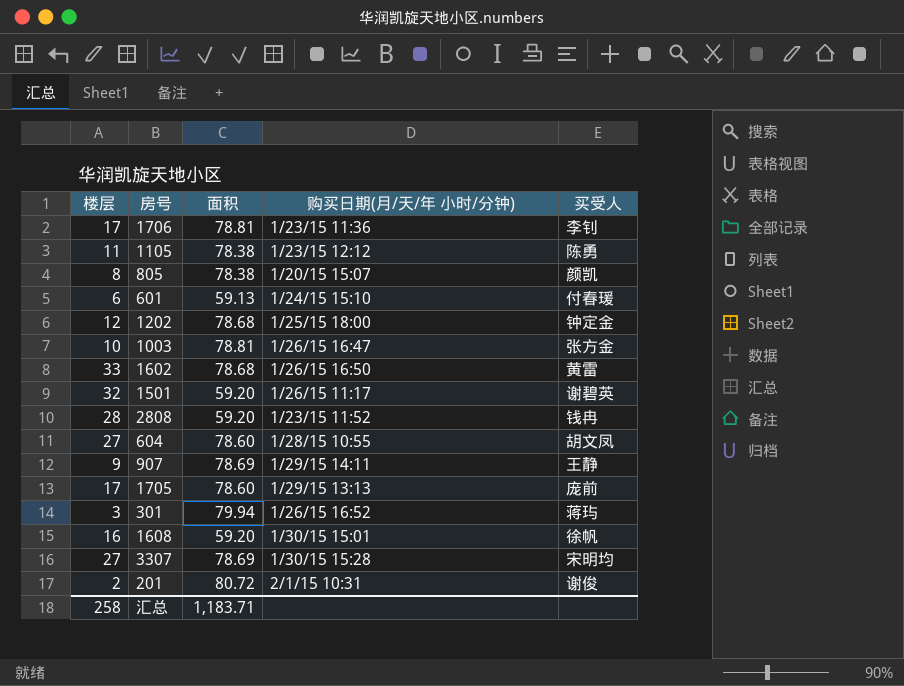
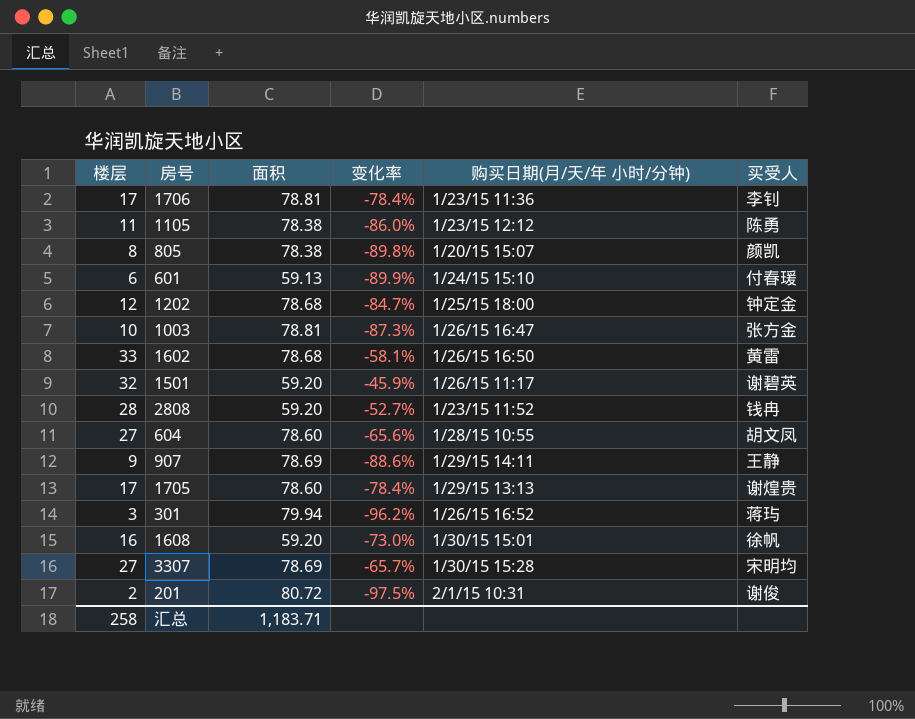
column 变化率 | formula: none -> ([楼层] - [面积]) / [面积]
1705 | 买受人: 庞前 -> 谢煌贵

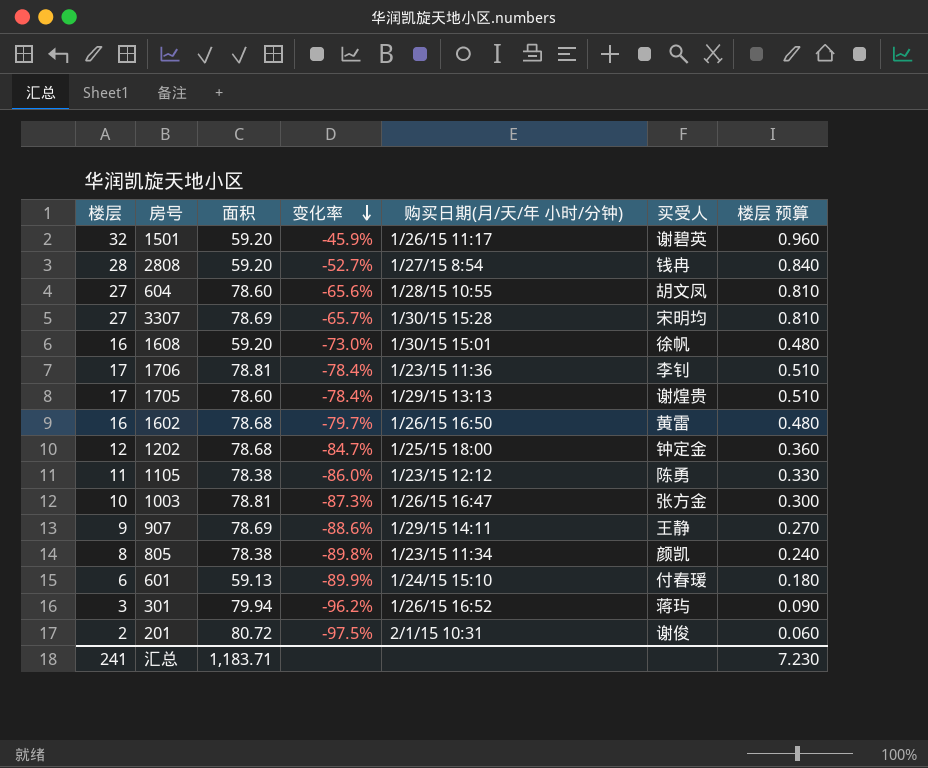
row order: none -> 变化率 descending
column 楼层 预算 | formula: none -> [楼层] * 0.03
2808 | 购买日期(月/天/年 小时/分钟): 1/23/15 11:52 -> 1/27/15 8:54
1602 | 楼层: 33 -> 16
1602 | 变化率: -58.1% -> -79.7%
805 | 购买日期(月/天/年 小时/分钟): 1/20/15 15:07 -> 1/23/15 11:34
汇总 | 楼层: 258 -> 241

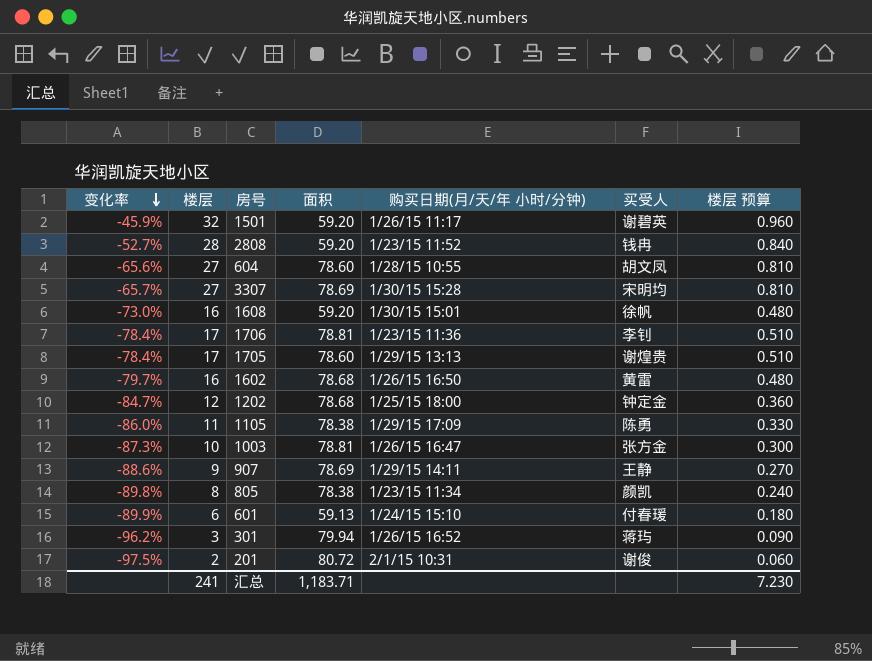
column 变化率 | position: 4 -> 1
2808 | 购买日期(月/天/年 小时/分钟): 1/27/15 8:54 -> 1/23/15 11:52
1105 | 购买日期(月/天/年 小时/分钟): 1/23/15 12:12 -> 1/29/15 17:09

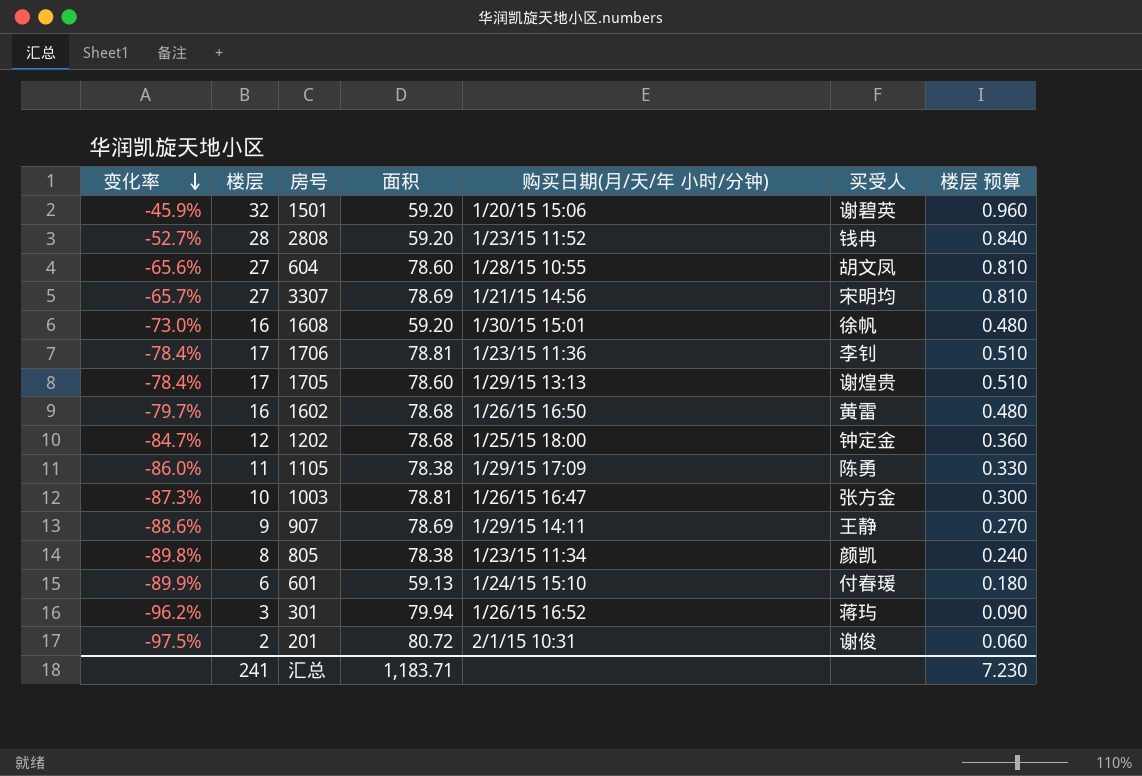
1501 | 购买日期(月/天/年 小时/分钟): 1/26/15 11:17 -> 1/20/15 15:06
3307 | 购买日期(月/天/年 小时/分钟): 1/30/15 15:28 -> 1/21/15 14:56

